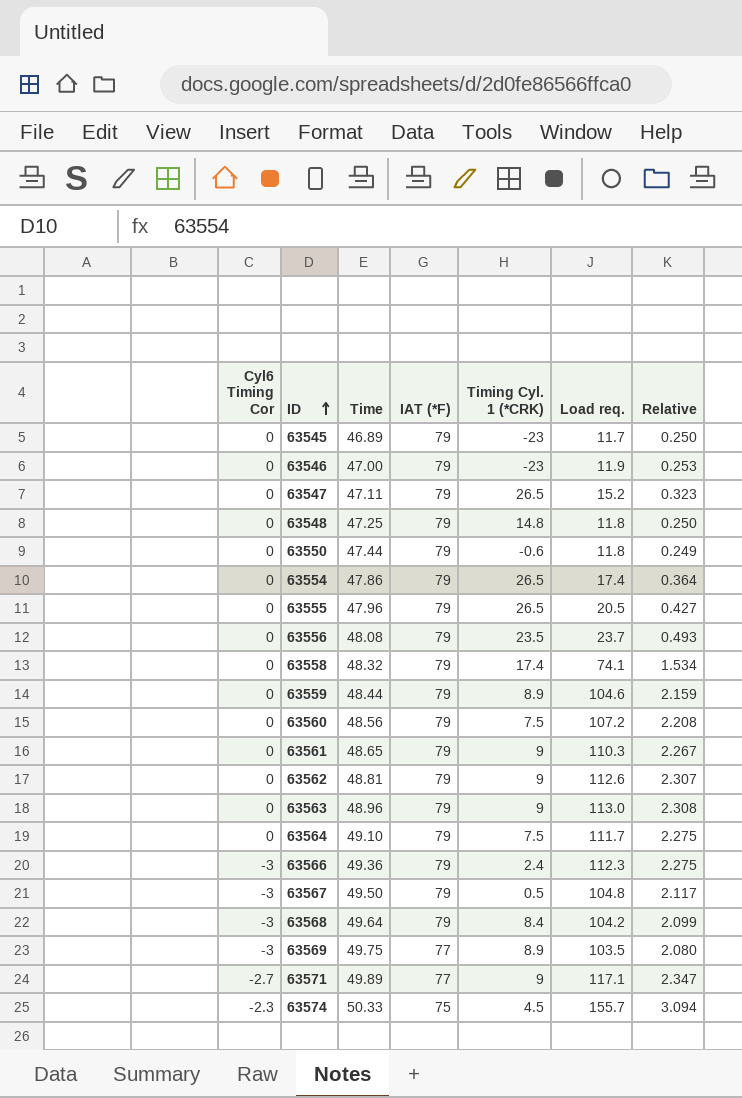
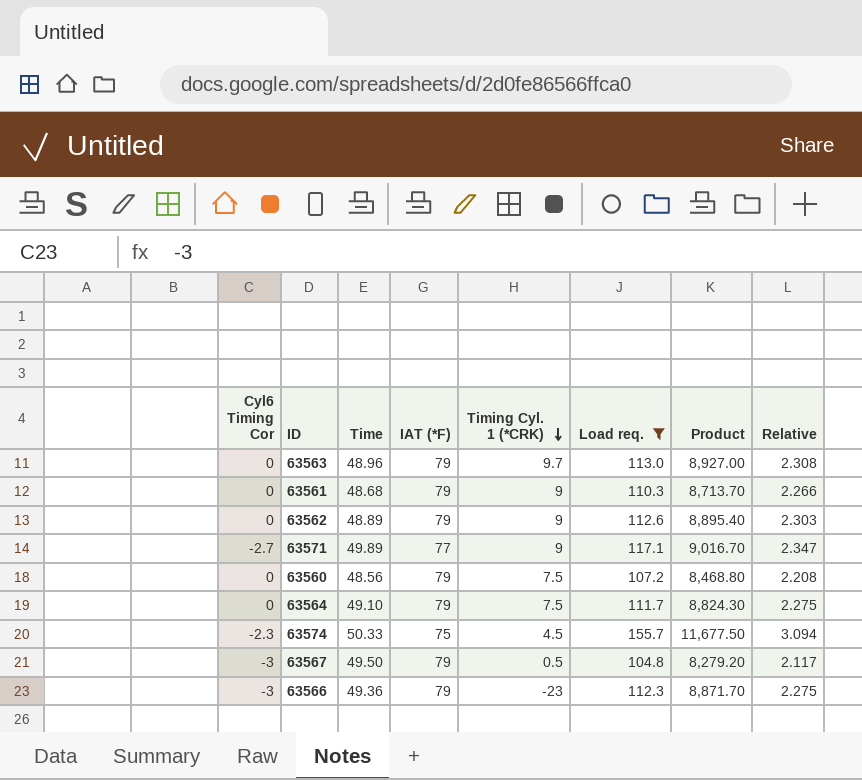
filter: none -> Load req. >= 104.8
row order: ID ascending -> Timing Cyl. 1 (*CRK) descending
column Product | formula: none -> [IAT (*F)] * [Load req.]
63563 | Timing Cyl. 1 (*CRK): 9 -> 9.7
63561 | Time: 48.65 -> 48.68
63561 | Relative: 2.267 -> 2.266
63562 | Time: 48.81 -> 48.89
63562 | Relative: 2.307 -> 2.303
63566 | Timing Cyl. 1 (*CRK): 2.4 -> -23

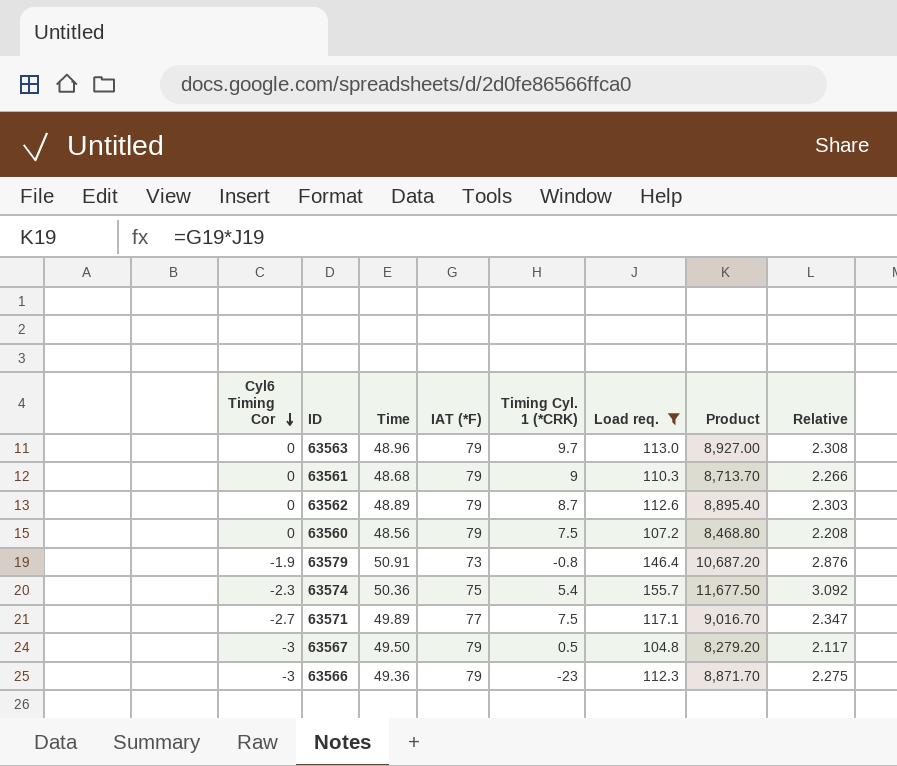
row order: Timing Cyl. 1 (*CRK) descending -> Cyl6 Timing Cor descending
row 63564: 0 | 49.10 | 79 | 7.5 | 111.7 | 8,824.30 | 2.275 -> none
63562 | Timing Cyl. 1 (*CRK): 9 -> 8.7
row 63579: none -> -1.9 | 50.91 | 73 | -0.8 | 146.4 | 10,687.20 | 2.876
63574 | Time: 50.33 -> 50.36
63574 | Timing Cyl. 1 (*CRK): 4.5 -> 5.4
63574 | Relative: 3.094 -> 3.092
63571 | Timing Cyl. 1 (*CRK): 9 -> 7.5

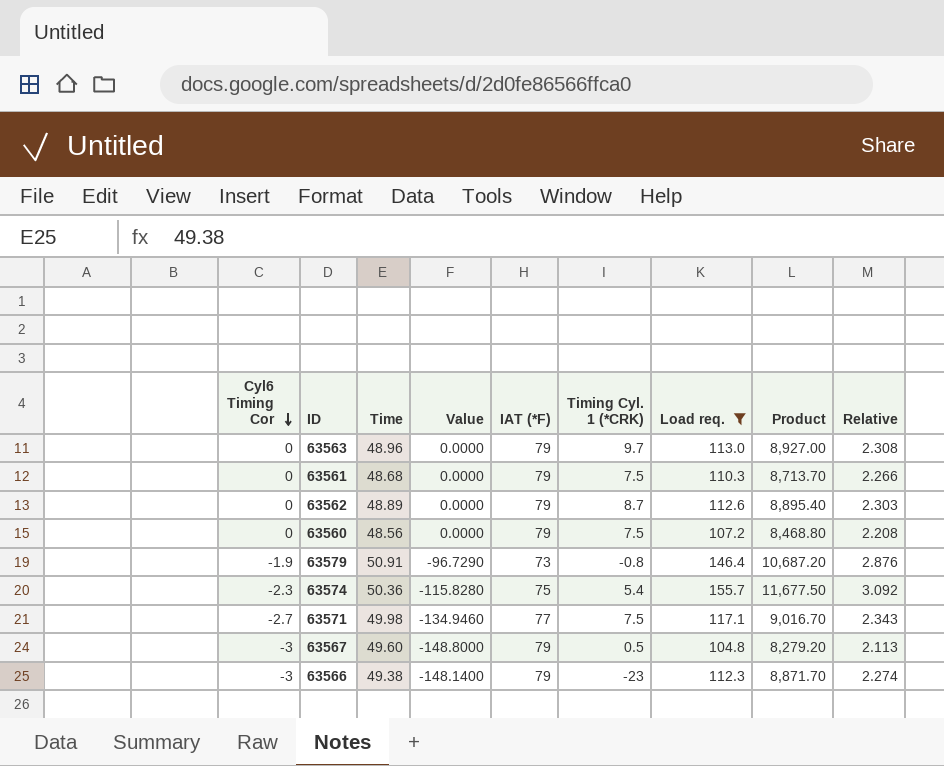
column Value | formula: none -> [Cyl6 Timing Cor] * [Time]
63561 | Timing Cyl. 1 (*CRK): 9 -> 7.5
63571 | Time: 49.89 -> 49.98
63571 | Relative: 2.347 -> 2.343
63567 | Time: 49.50 -> 49.60
63567 | Relative: 2.117 -> 2.113
63566 | Time: 49.36 -> 49.38
63566 | Relative: 2.275 -> 2.274

